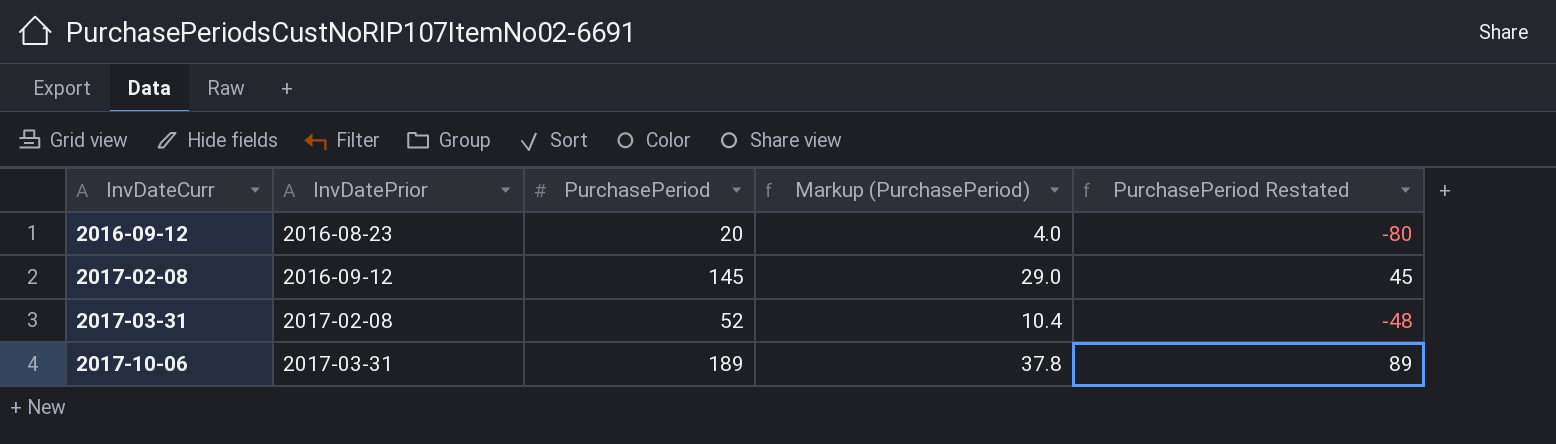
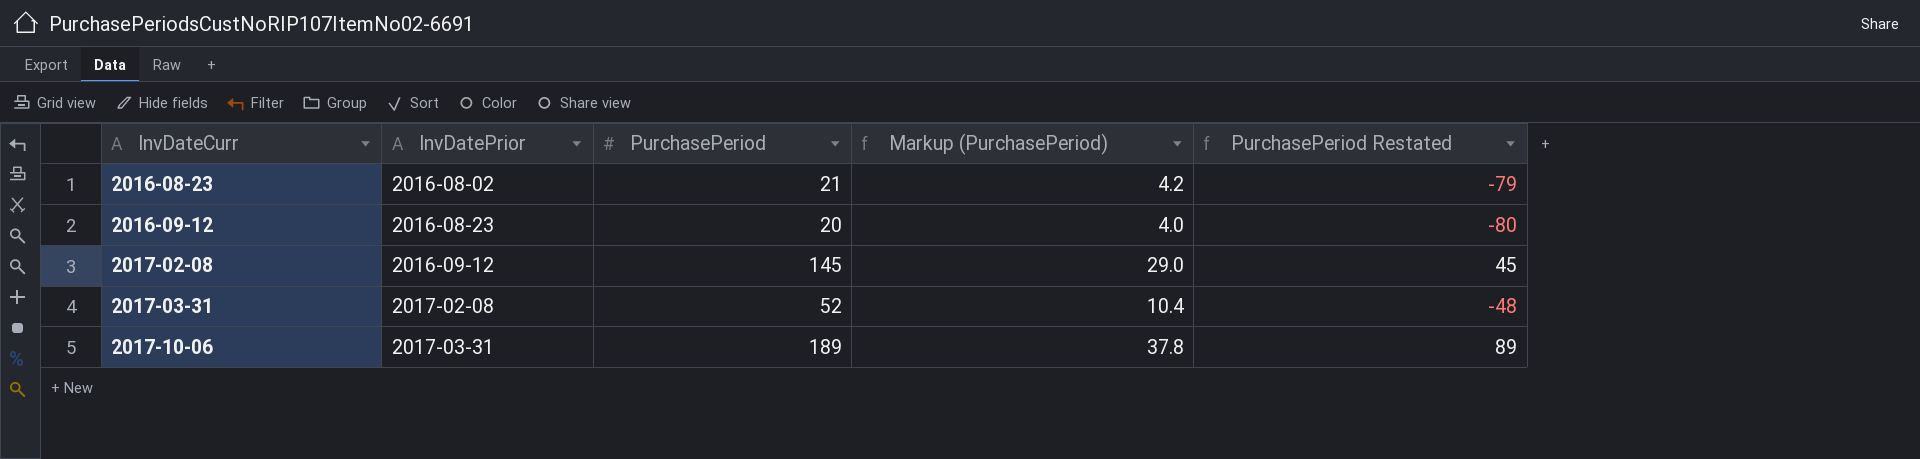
row 2016-08-23: none -> 2016-08-02 | 21 | 4.2 | -79

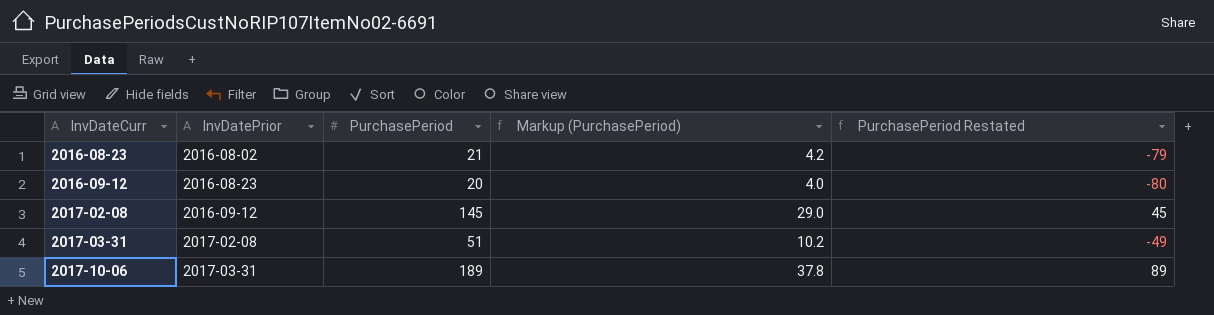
2017-03-31 | PurchasePeriod: 52 -> 51
2017-03-31 | Markup (PurchasePeriod): 10.4 -> 10.2
2017-03-31 | PurchasePeriod Restated: -48 -> -49

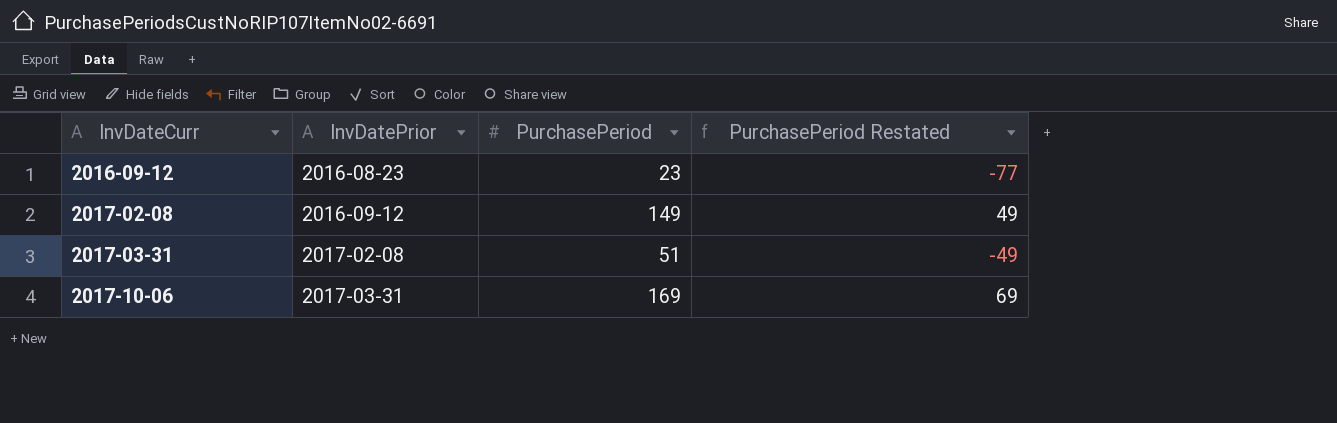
column Markup (PurchasePeriod) | formula: [PurchasePeriod] * 0.2 -> none
row 2016-08-23: 2016-08-02 | 21 | 4.2 | -79 -> none
2016-09-12 | PurchasePeriod: 20 -> 23
2016-09-12 | PurchasePeriod Restated: -80 -> -77
2017-02-08 | PurchasePeriod: 145 -> 149
2017-02-08 | PurchasePeriod Restated: 45 -> 49
2017-10-06 | PurchasePeriod: 189 -> 169
2017-10-06 | PurchasePeriod Restated: 89 -> 69

